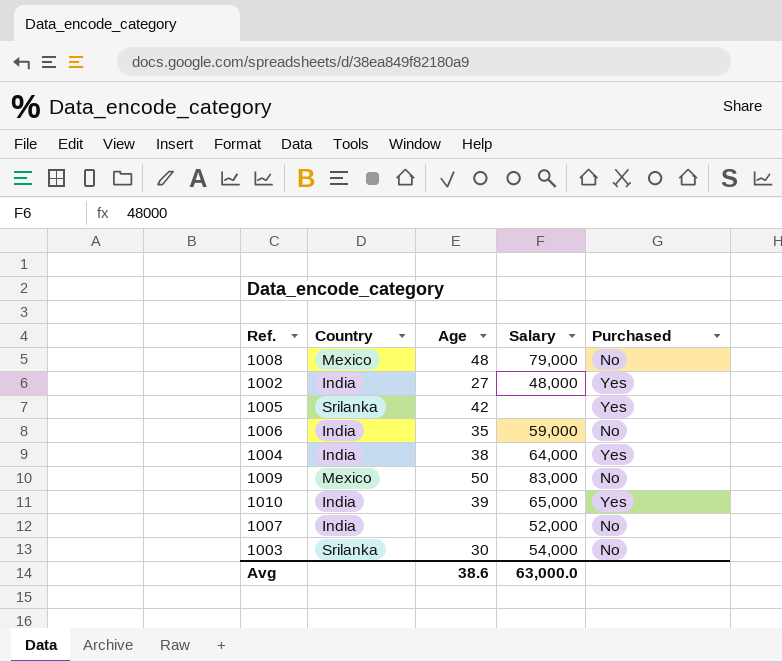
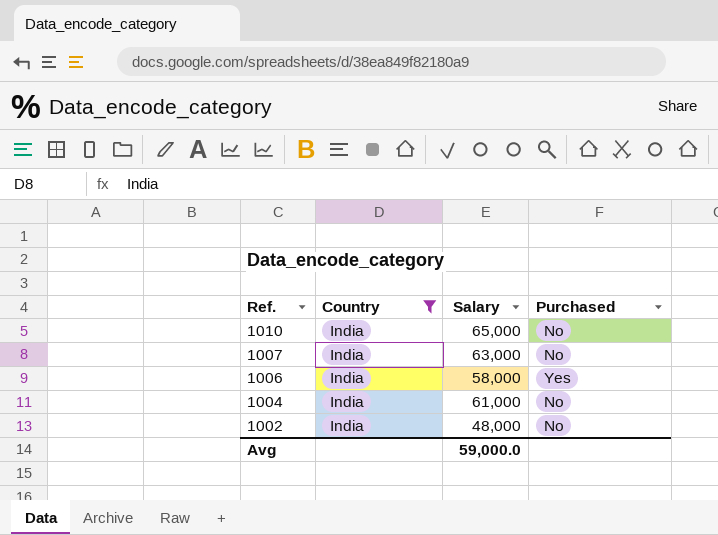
filter: none -> Country = India
row order: none -> Ref. descending
column Age | position: 3 -> none
1010 | Purchased: Yes -> No
1007 | Salary: 52,000 -> 63,000
1006 | Salary: 59,000 -> 58,000
1006 | Purchased: No -> Yes
1004 | Salary: 64,000 -> 61,000
1004 | Purchased: Yes -> No
1002 | Purchased: Yes -> No
Avg | Salary: 63,000.0 -> 59,000.0

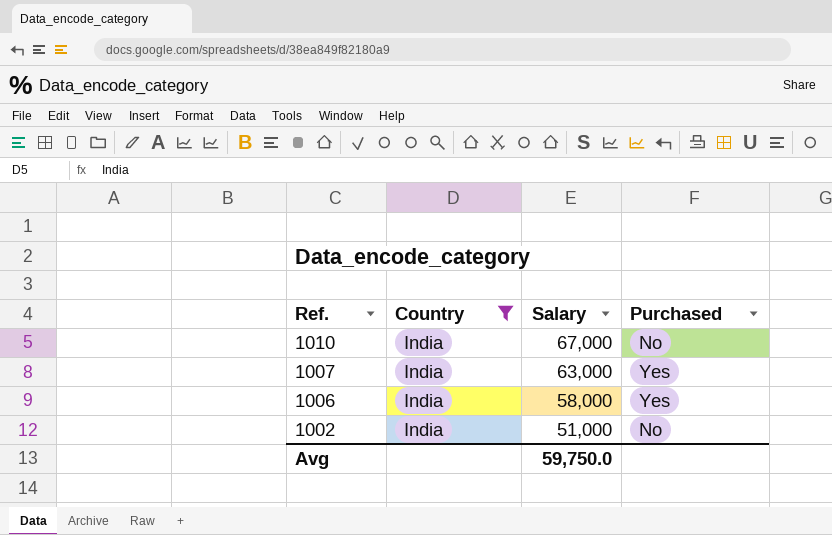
row 1004: India | 61,000 | No -> none
1010 | Salary: 65,000 -> 67,000
1007 | Purchased: No -> Yes
1002 | Salary: 48,000 -> 51,000
Avg | Salary: 59,000.0 -> 59,750.0

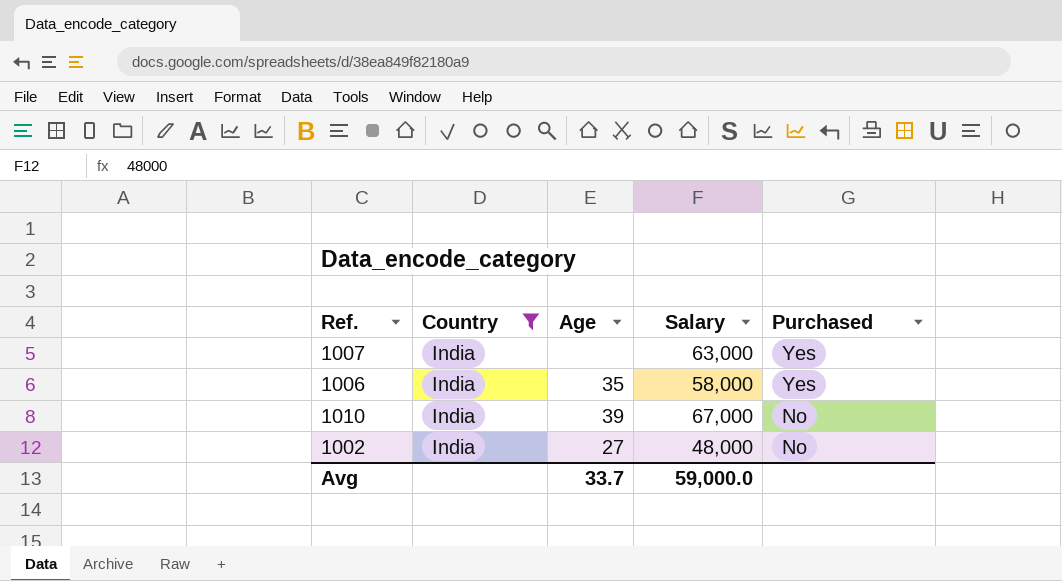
row order: Ref. descending -> Purchased descending
column Age | position: none -> 3
1002 | Salary: 51,000 -> 48,000
Avg | Salary: 59,750.0 -> 59,000.0

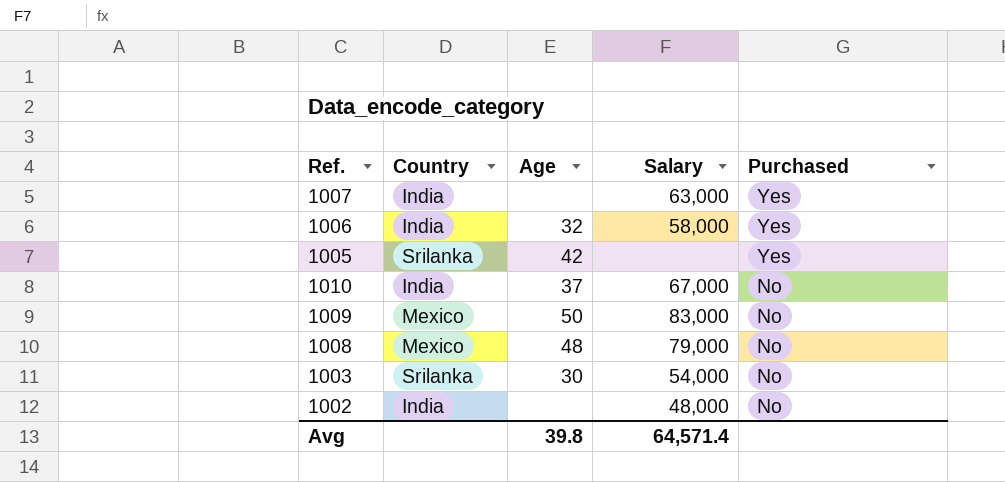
filter: Country = India -> none
1006 | Age: 35 -> 32
1010 | Age: 39 -> 37
1002 | Age: 27 -> none
Avg | Age: 33.7 -> 39.8
Avg | Salary: 59,000.0 -> 64,571.4

